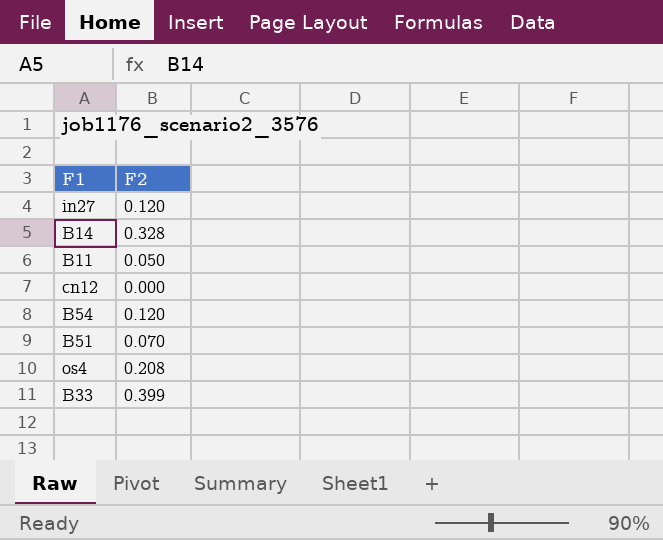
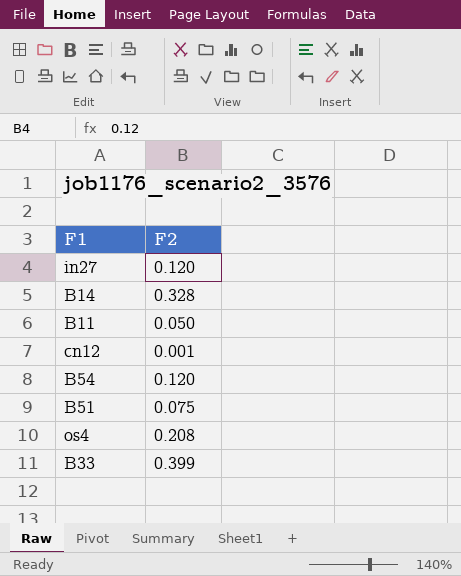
cn12 | F2: 0.000 -> 0.001
B51 | F2: 0.070 -> 0.075

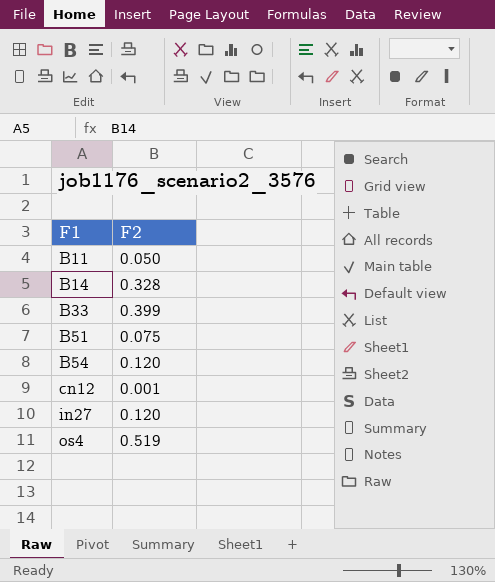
row order: none -> F1 ascending
os4 | F2: 0.208 -> 0.519

